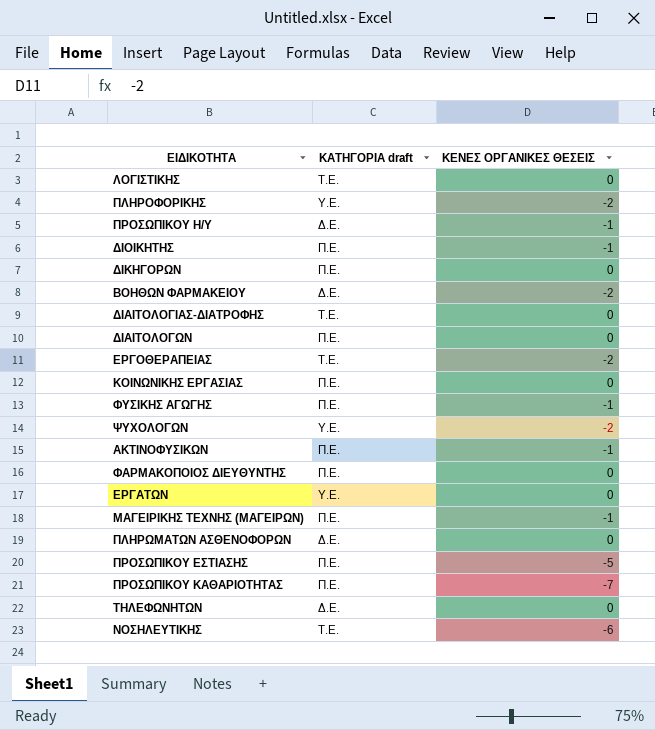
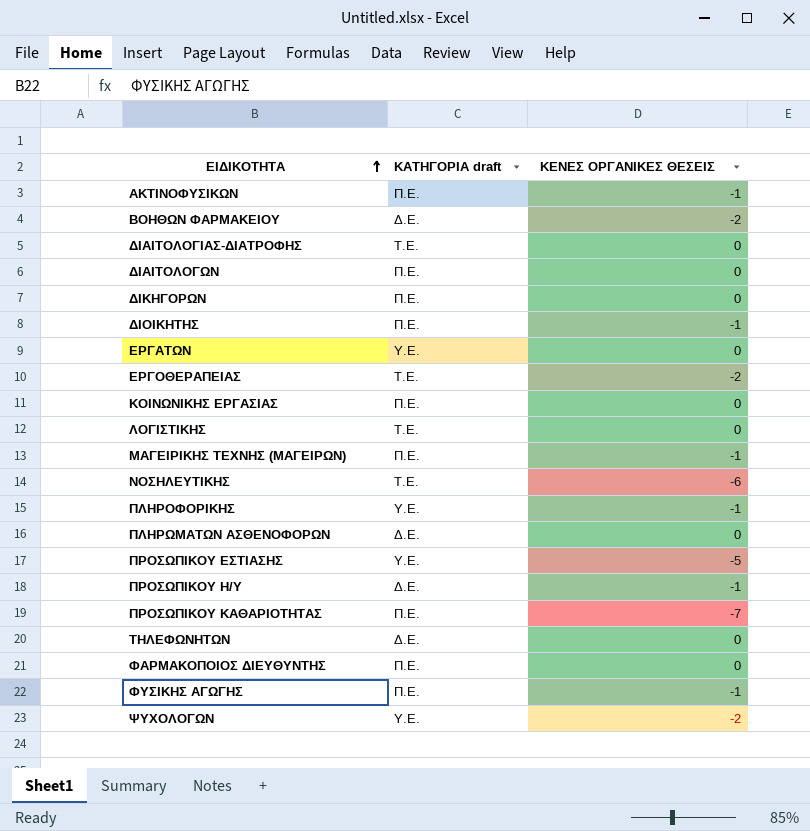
row order: none -> ΕΙΔΙΚΟΤΗΤΑ ascending
ΠΛΗΡΟΦΟΡΙΚΗΣ | ΚΕΝΕΣ ΟΡΓΑΝΙΚΕΣ ΘΕΣΕΙΣ: -2 -> -1
ΠΡΟΣΩΠΙΚΟΥ ΕΣΤΙΑΣΗΣ | ΚΑΤΗΓΟΡΙΑ draft: Π.Ε. -> Υ.Ε.

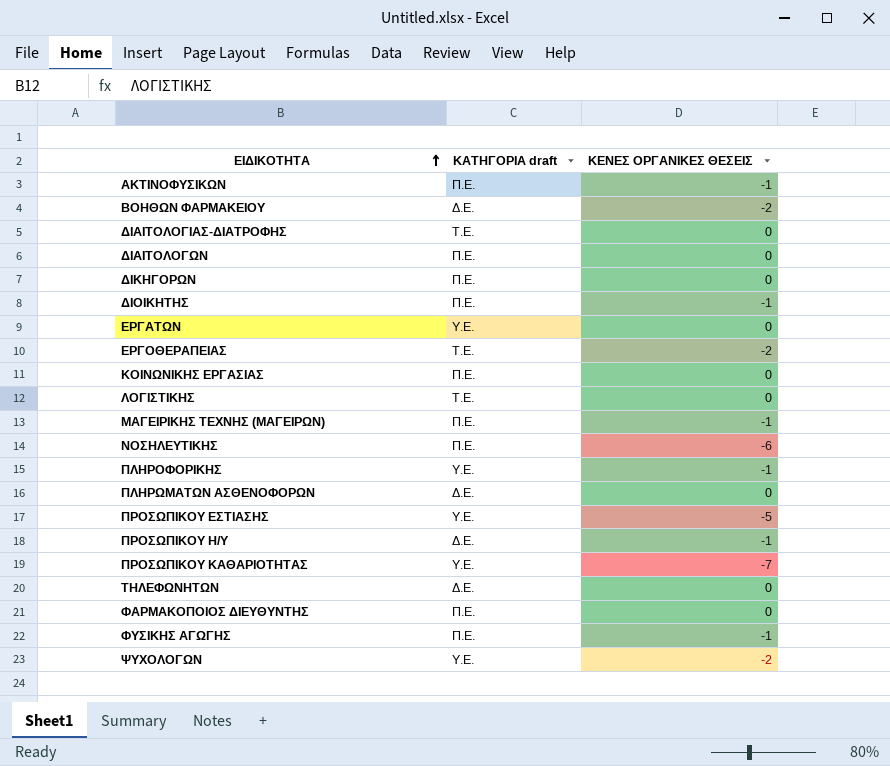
ΝΟΣΗΛΕΥΤΙΚΗΣ | ΚΑΤΗΓΟΡΙΑ draft: Τ.Ε. -> Π.Ε.
ΠΡΟΣΩΠΙΚΟΥ ΚΑΘΑΡΙΟΤΗΤΑΣ | ΚΑΤΗΓΟΡΙΑ draft: Π.Ε. -> Υ.Ε.

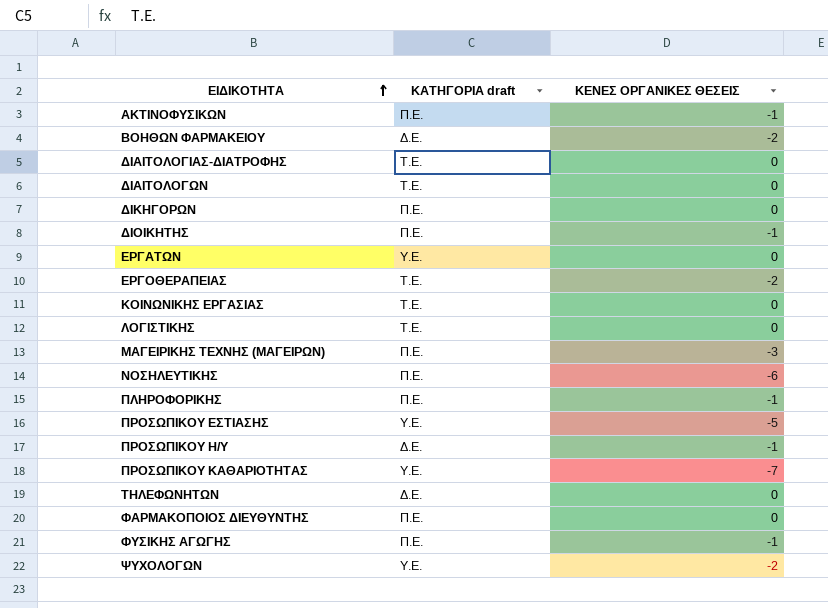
row ΠΛΗΡΩΜΑΤΩΝ ΑΣΘΕΝΟΦΟΡΩΝ: Δ.Ε. | 0 -> none
ΔΙΑΙΤΟΛΟΓΩΝ | ΚΑΤΗΓΟΡΙΑ draft: Π.Ε. -> Τ.Ε.
ΚΟΙΝΩΝΙΚΗΣ ΕΡΓΑΣΙΑΣ | ΚΑΤΗΓΟΡΙΑ draft: Π.Ε. -> Τ.Ε.
ΜΑΓΕΙΡΙΚΗΣ ΤΕΧΝΗΣ (ΜΑΓΕΙΡΩΝ) | ΚΕΝΕΣ ΟΡΓΑΝΙΚΕΣ ΘΕΣΕΙΣ: -1 -> -3
ΠΛΗΡΟΦΟΡΙΚΗΣ | ΚΑΤΗΓΟΡΙΑ draft: Υ.Ε. -> Π.Ε.

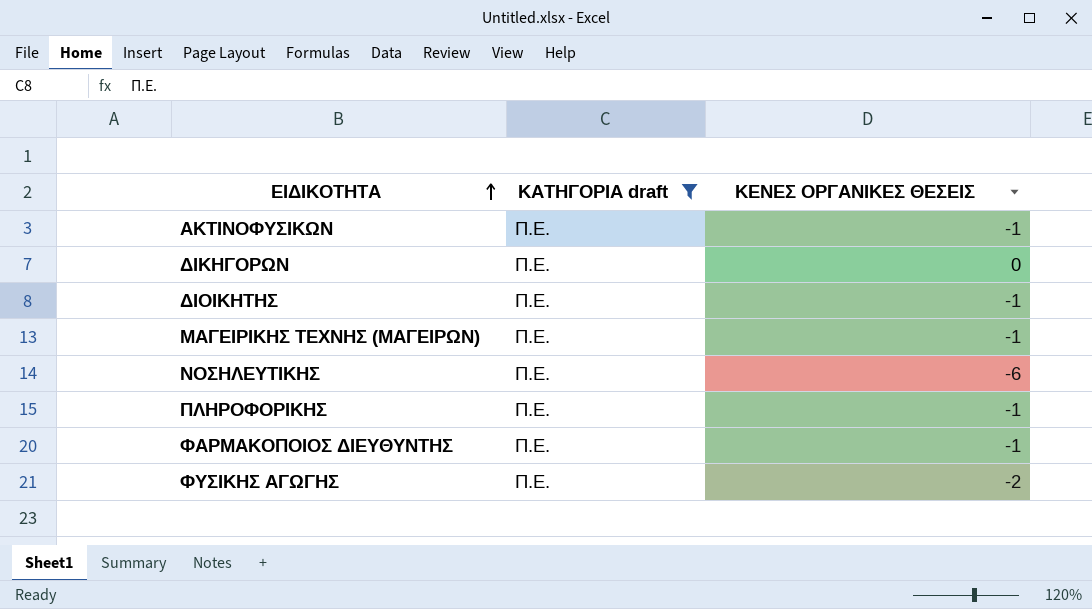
filter: none -> ΚΑΤΗΓΟΡΙΑ draft = Π.Ε.
ΜΑΓΕΙΡΙΚΗΣ ΤΕΧΝΗΣ (ΜΑΓΕΙΡΩΝ) | ΚΕΝΕΣ ΟΡΓΑΝΙΚΕΣ ΘΕΣΕΙΣ: -3 -> -1
ΦΑΡΜΑΚΟΠΟΙΟΣ ΔΙΕΥΘΥΝΤΗΣ | ΚΕΝΕΣ ΟΡΓΑΝΙΚΕΣ ΘΕΣΕΙΣ: 0 -> -1
ΦΥΣΙΚΗΣ ΑΓΩΓΗΣ | ΚΕΝΕΣ ΟΡΓΑΝΙΚΕΣ ΘΕΣΕΙΣ: -1 -> -2

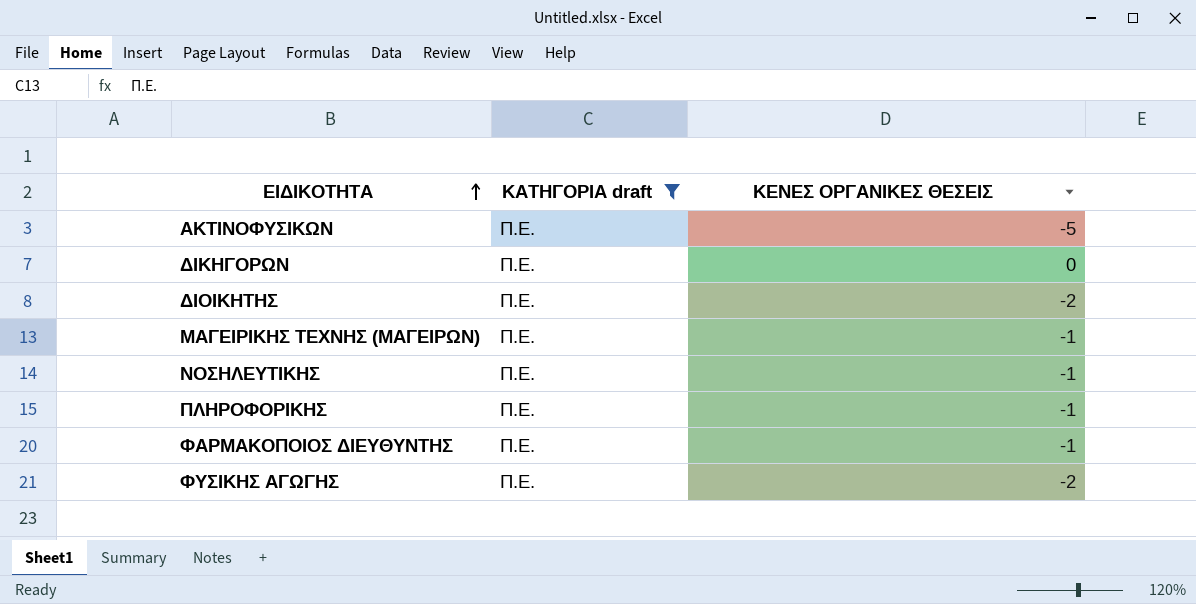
ΑΚΤΙΝΟΦΥΣΙΚΩΝ | ΚΕΝΕΣ ΟΡΓΑΝΙΚΕΣ ΘΕΣΕΙΣ: -1 -> -5
ΔΙΟΙΚΗΤΗΣ | ΚΕΝΕΣ ΟΡΓΑΝΙΚΕΣ ΘΕΣΕΙΣ: -1 -> -2
ΝΟΣΗΛΕΥΤΙΚΗΣ | ΚΕΝΕΣ ΟΡΓΑΝΙΚΕΣ ΘΕΣΕΙΣ: -6 -> -1

